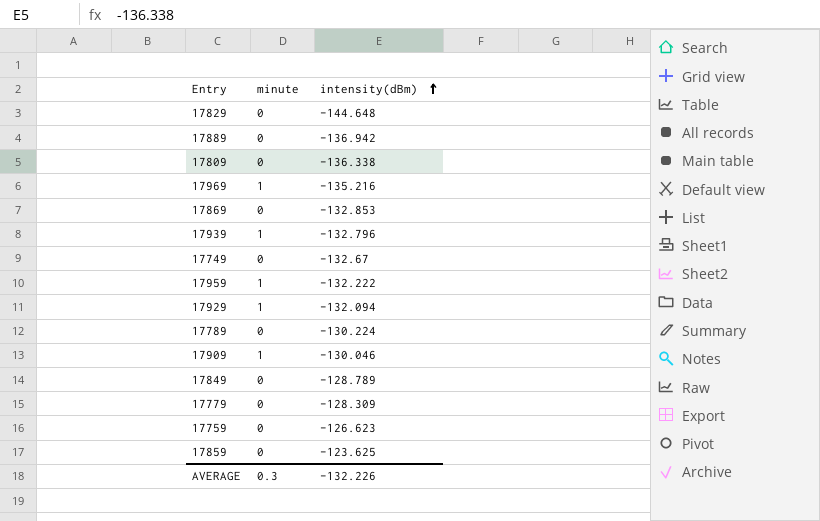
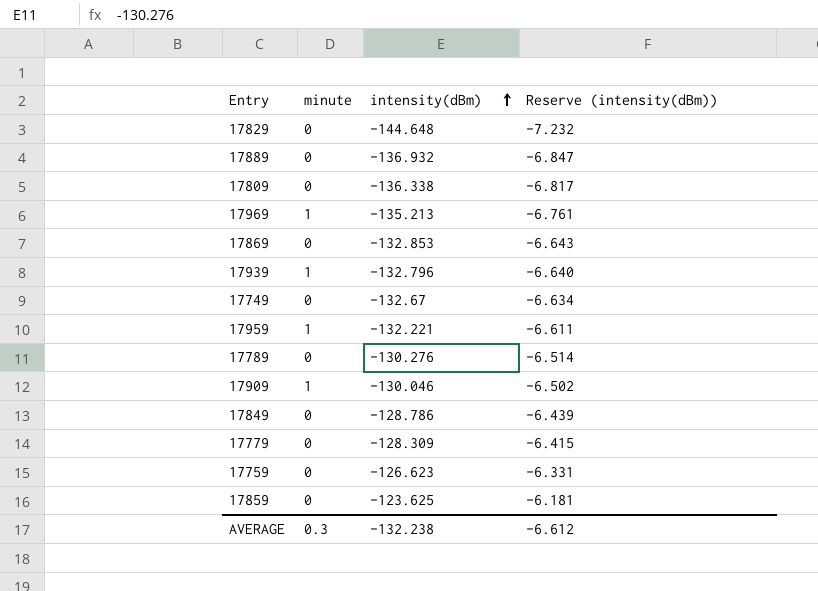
column Reserve (intensity(dBm)) | formula: none -> [intensity(dBm)] * 0.05
row 17929: 1 | -132.094 -> none
17889 | intensity(dBm): -136.942 -> -136.932
17969 | intensity(dBm): -135.216 -> -135.213
17959 | intensity(dBm): -132.222 -> -132.221
17789 | intensity(dBm): -130.224 -> -130.276
17849 | intensity(dBm): -128.789 -> -128.786
AVERAGE | intensity(dBm): -132.226 -> -132.238

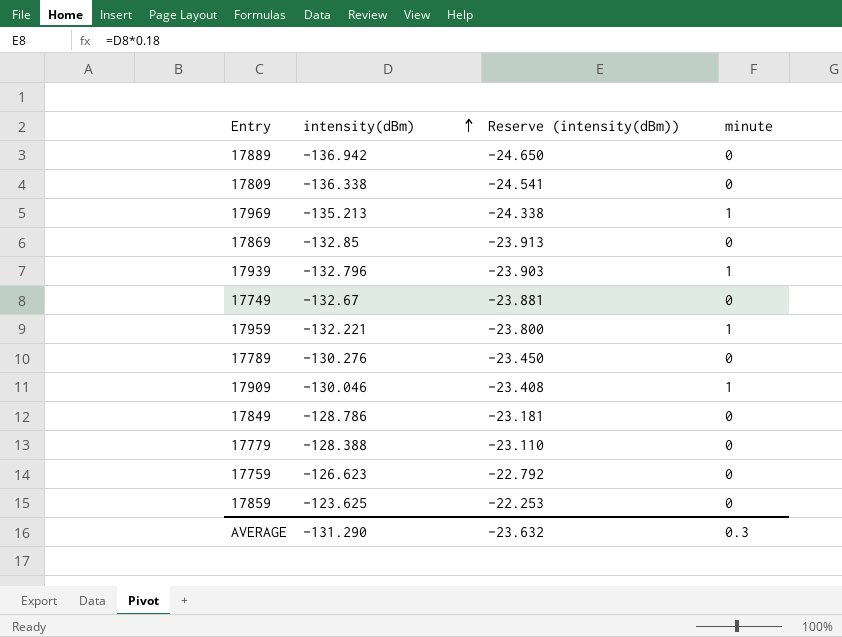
column Reserve (intensity(dBm)) | formula: [intensity(dBm)] * 0.05 -> [intensity(dBm)] * 0.18
column minute | position: 2 -> 4
row 17829: 0 | -144.648 | -7.232 -> none
17889 | intensity(dBm): -136.932 -> -136.942
17869 | intensity(dBm): -132.853 -> -132.85
17779 | intensity(dBm): -128.309 -> -128.388
AVERAGE | intensity(dBm): -132.238 -> -131.290
AVERAGE | Reserve (intensity(dBm)): -6.612 -> -23.632

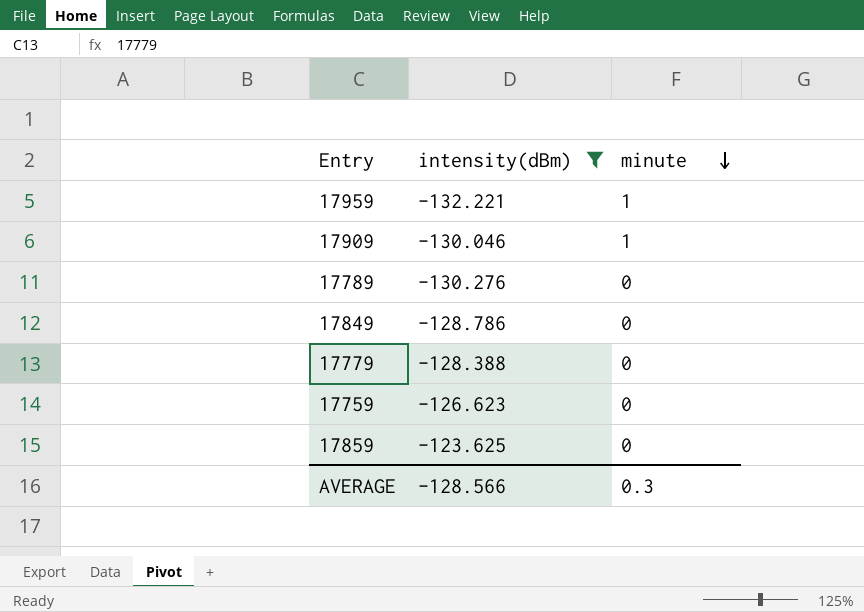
filter: none -> intensity(dBm) >= -132.221
row order: intensity(dBm) ascending -> minute descending
column Reserve (intensity(dBm)) | formula: [intensity(dBm)] * 0.18 -> none
AVERAGE | intensity(dBm): -131.290 -> -128.566

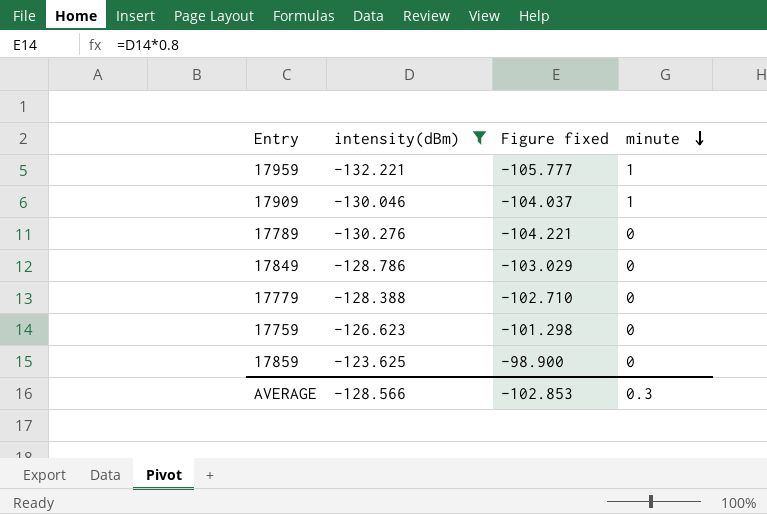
column Figure fixed | formula: none -> [intensity(dBm)] * 0.8

